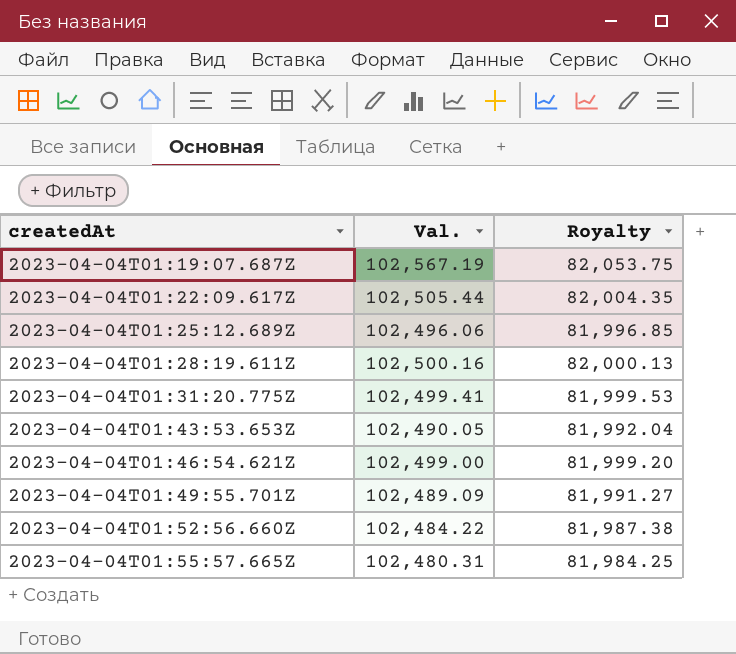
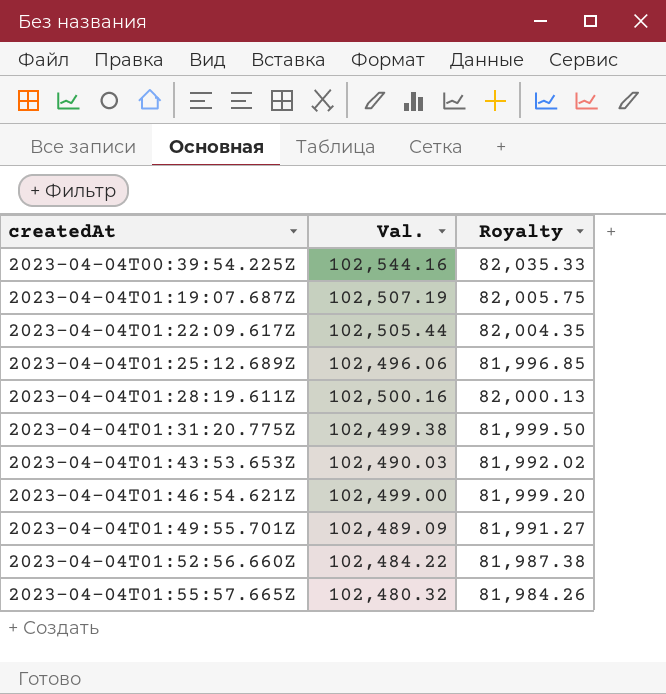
row 2023-04-04T00:39:54.225Z: none -> 102,544.16 | 82,035.33
2023-04-04T01:19:07.687Z | Val.: 102,567.19 -> 102,507.19
2023-04-04T01:19:07.687Z | Royalty: 82,053.75 -> 82,005.75
2023-04-04T01:31:20.775Z | Val.: 102,499.41 -> 102,499.38
2023-04-04T01:31:20.775Z | Royalty: 81,999.53 -> 81,999.50
2023-04-04T01:43:53.653Z | Val.: 102,490.05 -> 102,490.03
2023-04-04T01:43:53.653Z | Royalty: 81,992.04 -> 81,992.02
2023-04-04T01:55:57.665Z | Val.: 102,480.31 -> 102,480.32
2023-04-04T01:55:57.665Z | Royalty: 81,984.25 -> 81,984.26

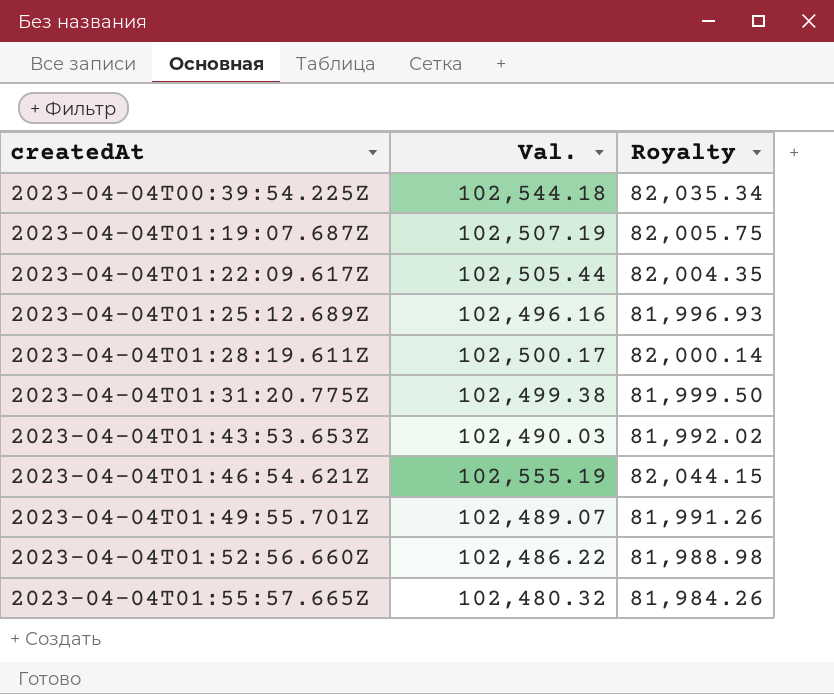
2023-04-04T00:39:54.225Z | Val.: 102,544.16 -> 102,544.18
2023-04-04T00:39:54.225Z | Royalty: 82,035.33 -> 82,035.34
2023-04-04T01:25:12.689Z | Val.: 102,496.06 -> 102,496.16
2023-04-04T01:25:12.689Z | Royalty: 81,996.85 -> 81,996.93
2023-04-04T01:28:19.611Z | Val.: 102,500.16 -> 102,500.17
2023-04-04T01:28:19.611Z | Royalty: 82,000.13 -> 82,000.14
2023-04-04T01:46:54.621Z | Val.: 102,499.00 -> 102,555.19
2023-04-04T01:46:54.621Z | Royalty: 81,999.20 -> 82,044.15
2023-04-04T01:49:55.701Z | Val.: 102,489.09 -> 102,489.07
2023-04-04T01:49:55.701Z | Royalty: 81,991.27 -> 81,991.26
2023-04-04T01:52:56.660Z | Val.: 102,484.22 -> 102,486.22
2023-04-04T01:52:56.660Z | Royalty: 81,987.38 -> 81,988.98

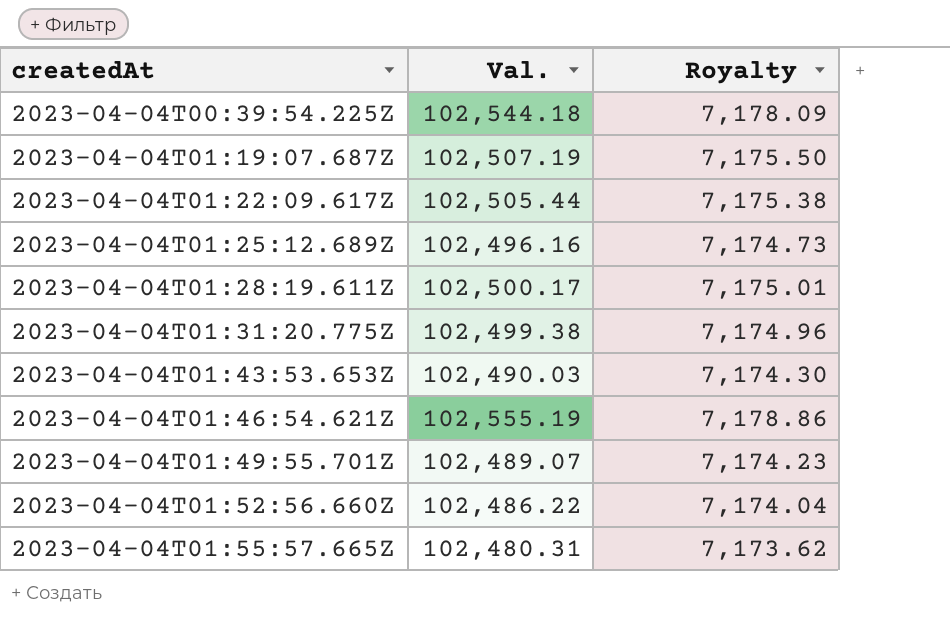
column Royalty | formula: [Val.] * 0.8 -> [Val.] * 0.07
2023-04-04T01:55:57.665Z | Val.: 102,480.32 -> 102,480.31

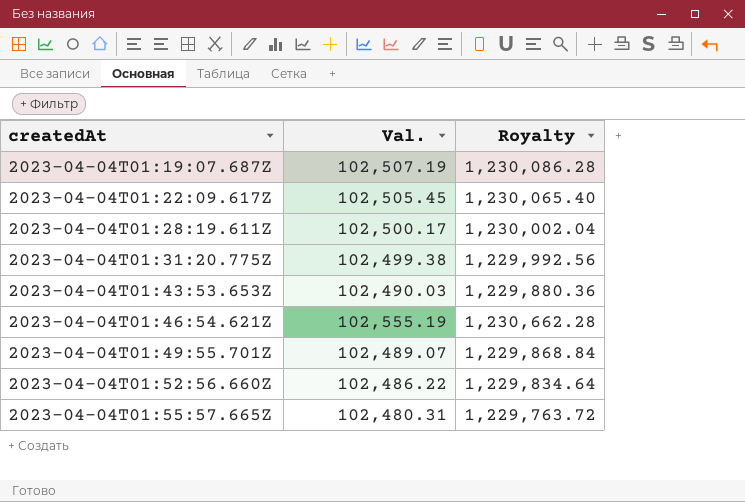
column Royalty | formula: [Val.] * 0.07 -> [Val.] * 12
row 2023-04-04T00:39:54.225Z: 102,544.18 | 7,178.09 -> none
row 2023-04-04T01:25:12.689Z: 102,496.16 | 7,174.73 -> none
2023-04-04T01:22:09.617Z | Val.: 102,505.44 -> 102,505.45

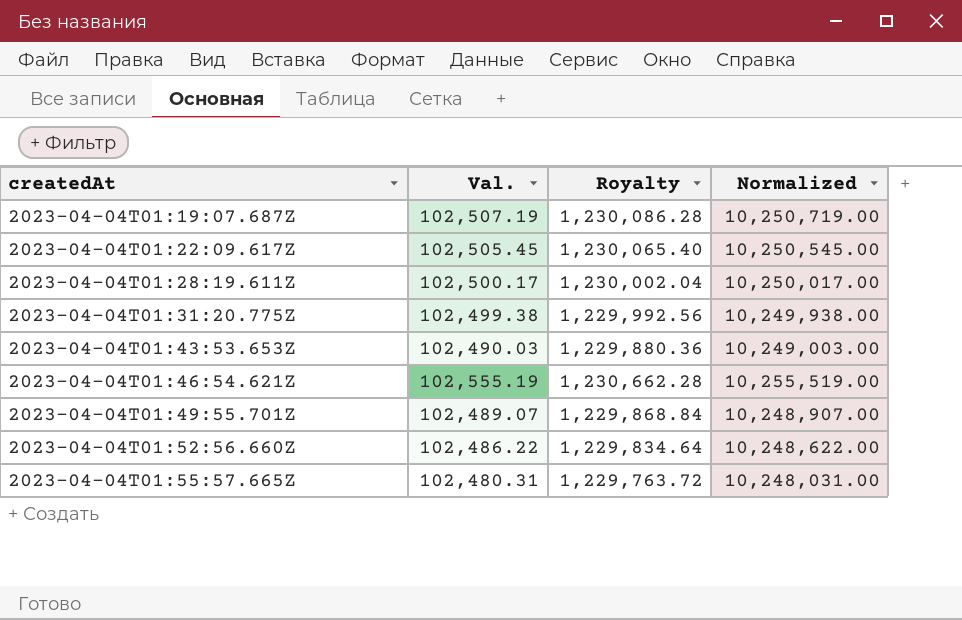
column Normalized | formula: none -> [Val.] * 100

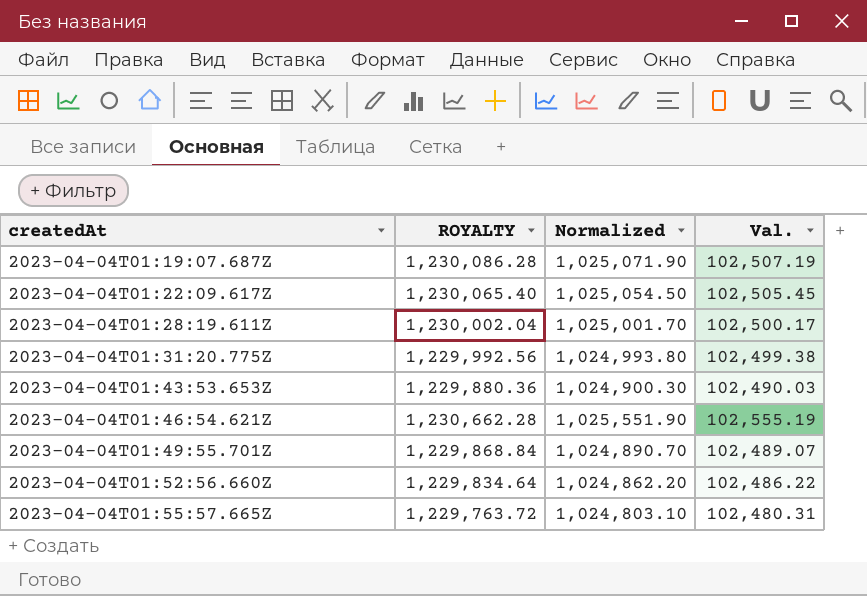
column name: Royalty -> ROYALTY
column Normalized | formula: [Val.] * 100 -> [Val.] * 10
column Val. | position: 2 -> 4

